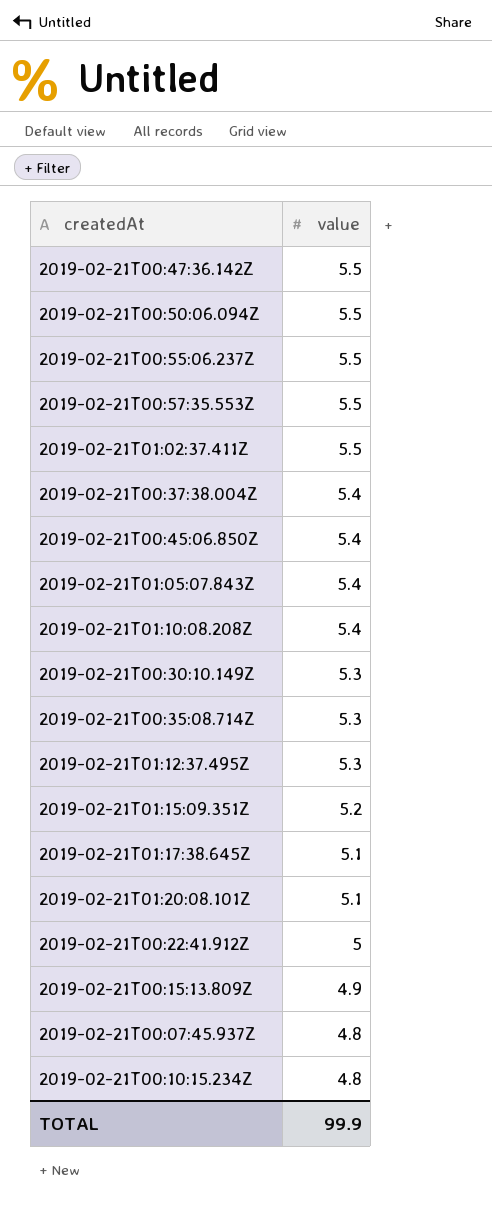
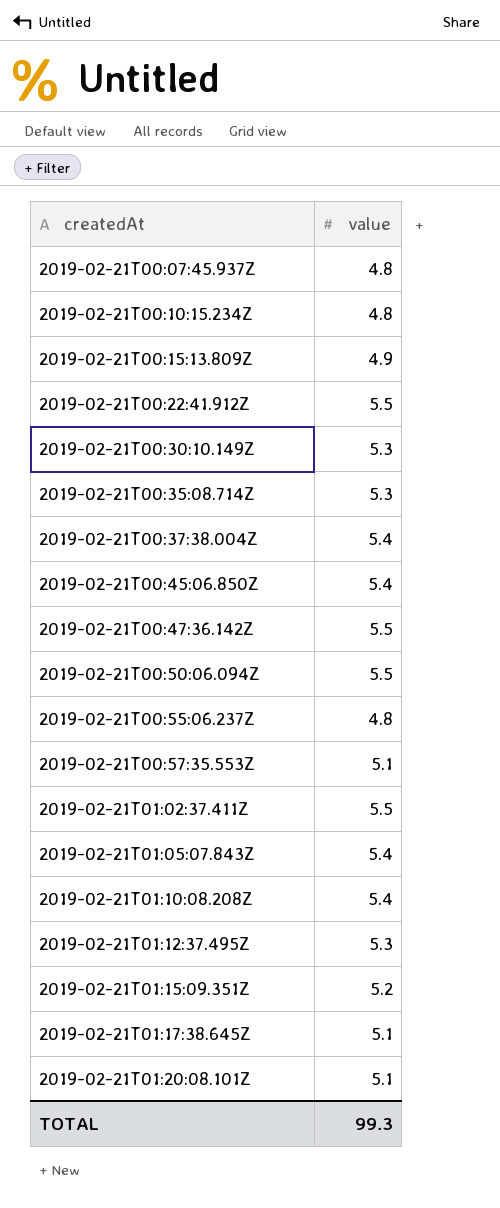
row order: value descending -> createdAt ascending
2019-02-21T00:22:41.912Z | value: 5 -> 5.5
2019-02-21T00:55:06.237Z | value: 5.5 -> 4.8
2019-02-21T00:57:35.553Z | value: 5.5 -> 5.1
TOTAL | value: 99.9 -> 99.3

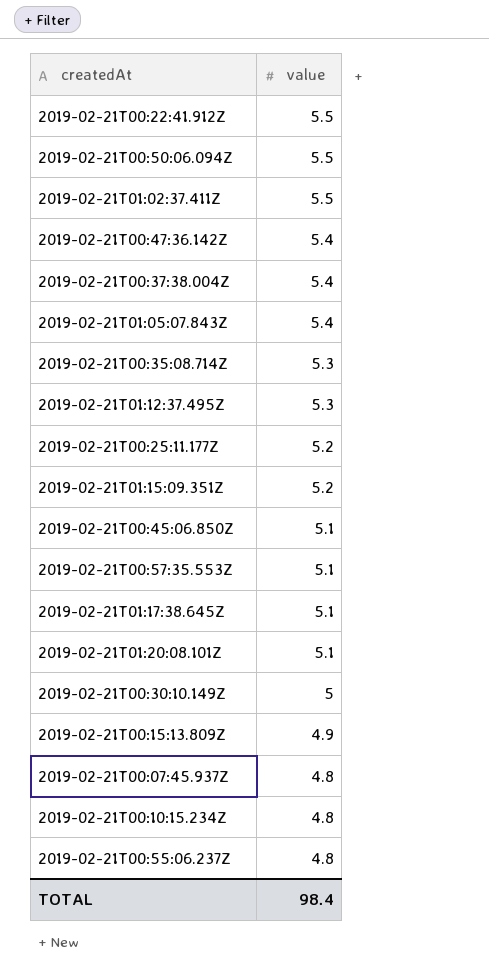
row order: createdAt ascending -> value descending
row 2019-02-21T01:10:08.208Z: 5.4 -> none
2019-02-21T00:47:36.142Z | value: 5.5 -> 5.4
row 2019-02-21T00:25:11.177Z: none -> 5.2
2019-02-21T00:45:06.850Z | value: 5.4 -> 5.1
2019-02-21T00:30:10.149Z | value: 5.3 -> 5
TOTAL | value: 99.3 -> 98.4

